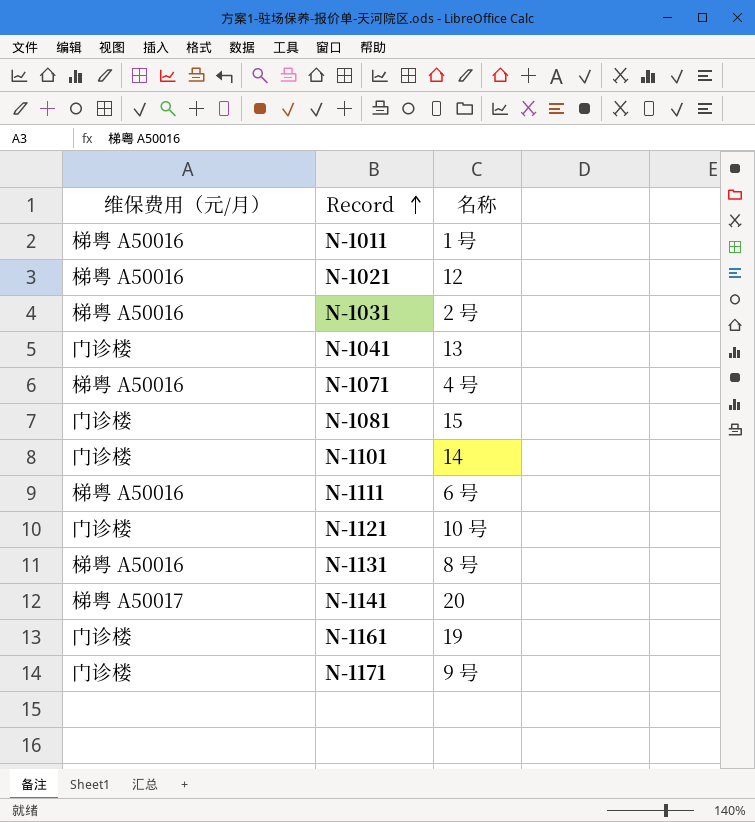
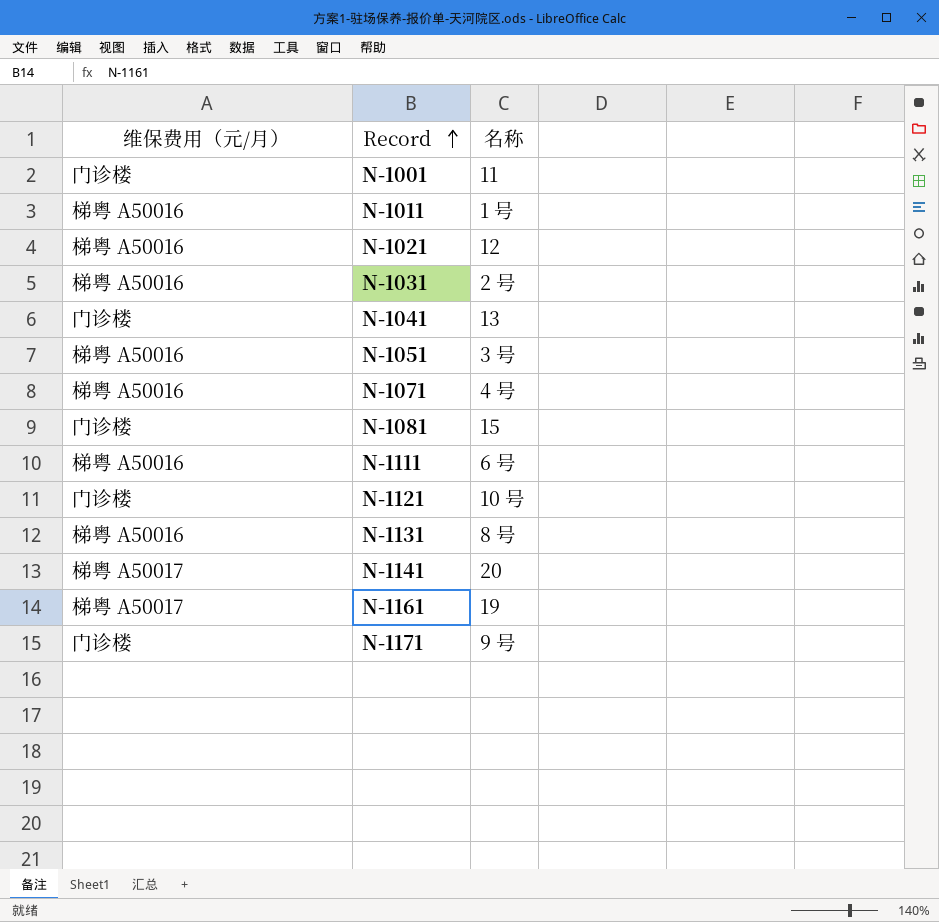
row N-1101: 门诊楼 | 14 -> none
row N-1001: none -> 门诊楼 | 11
row N-1051: none -> 梯粤 A50016 | 3 号
N-1161 | 维保费用（元/月）: 门诊楼 -> 梯粤 A50017

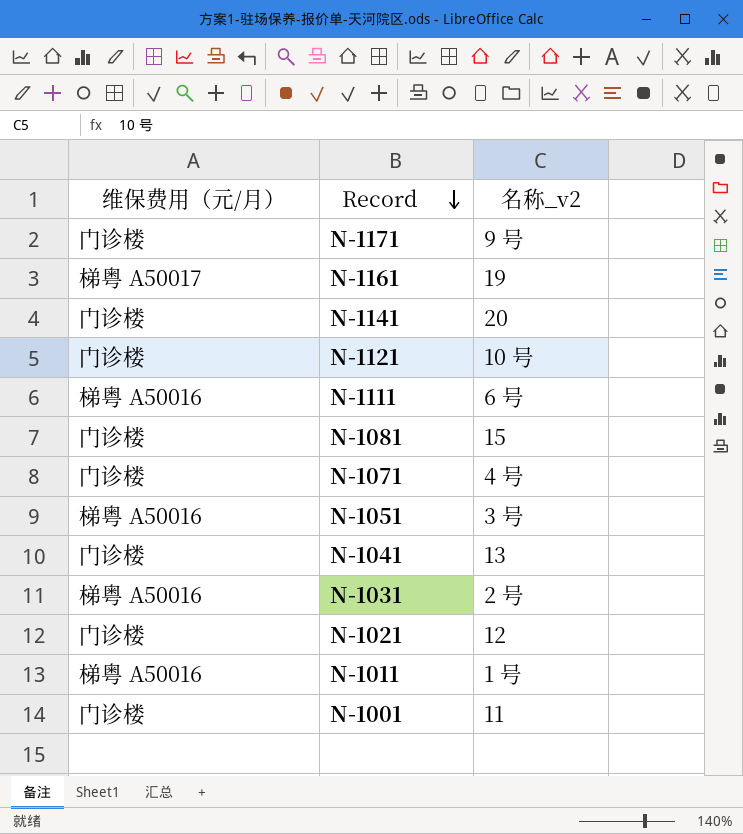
row order: Record ascending -> Record descending
column name: 名称 -> 名称_v2
row N-1131: 梯粤 A50016 | 8 号 -> none
N-1141 | 维保费用（元/月）: 梯粤 A50017 -> 门诊楼
N-1071 | 维保费用（元/月）: 梯粤 A50016 -> 门诊楼
N-1021 | 维保费用（元/月）: 梯粤 A50016 -> 门诊楼

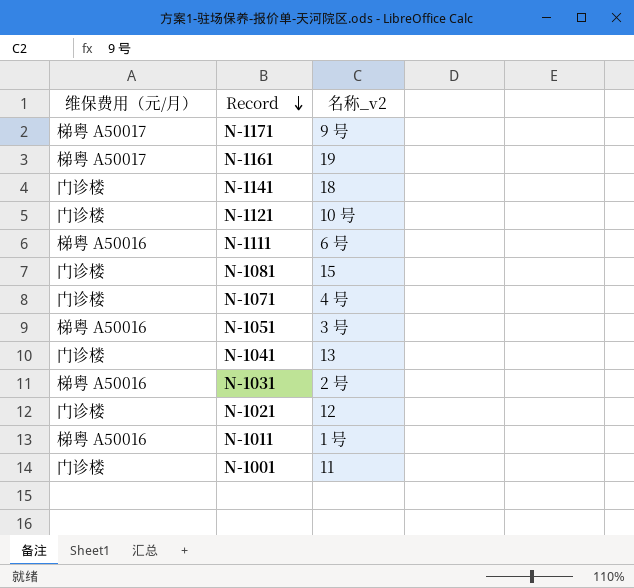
N-1171 | 维保费用（元/月）: 门诊楼 -> 梯粤 A50017
N-1141 | 名称_v2: 20 -> 18

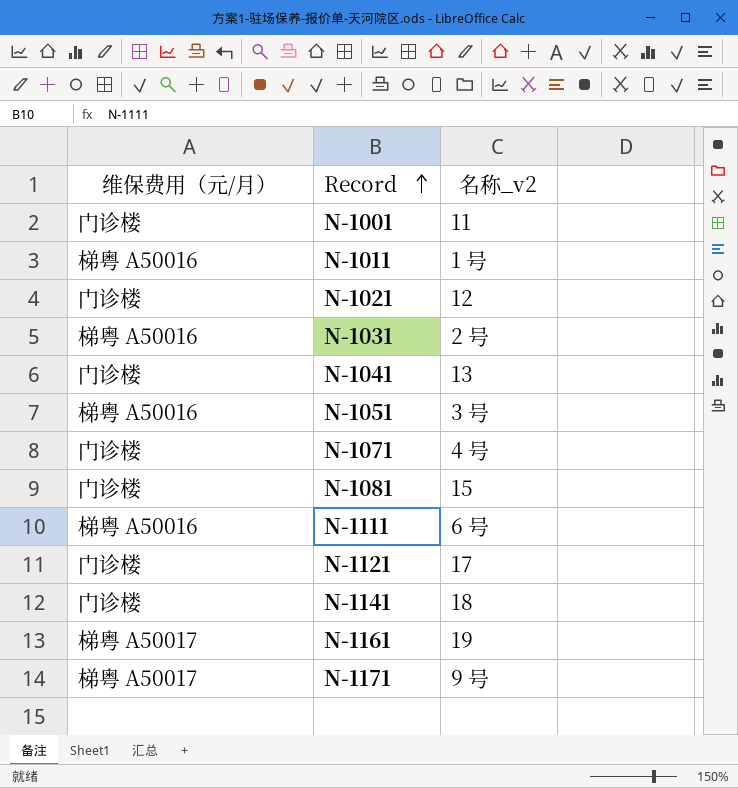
row order: Record descending -> Record ascending
N-1121 | 名称_v2: 10 号 -> 17

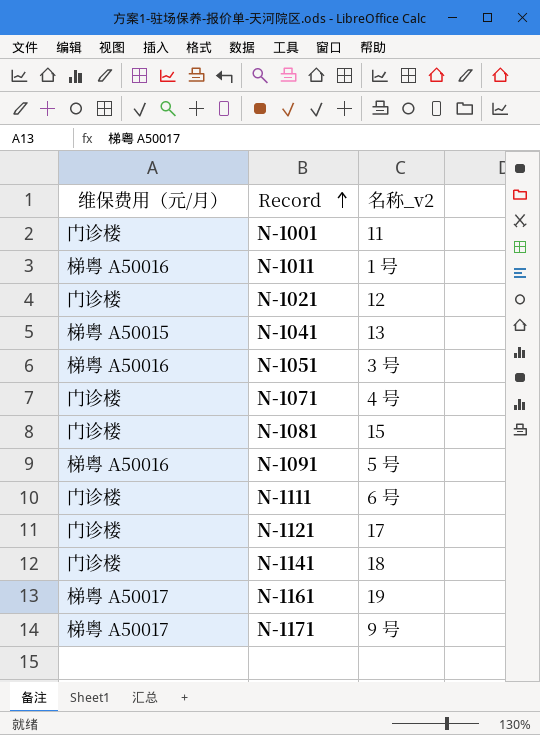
row N-1031: 梯粤 A50016 | 2 号 -> none
N-1041 | 维保费用（元/月）: 门诊楼 -> 梯粤 A50015
row N-1091: none -> 梯粤 A50016 | 5 号
N-1111 | 维保费用（元/月）: 梯粤 A50016 -> 门诊楼

